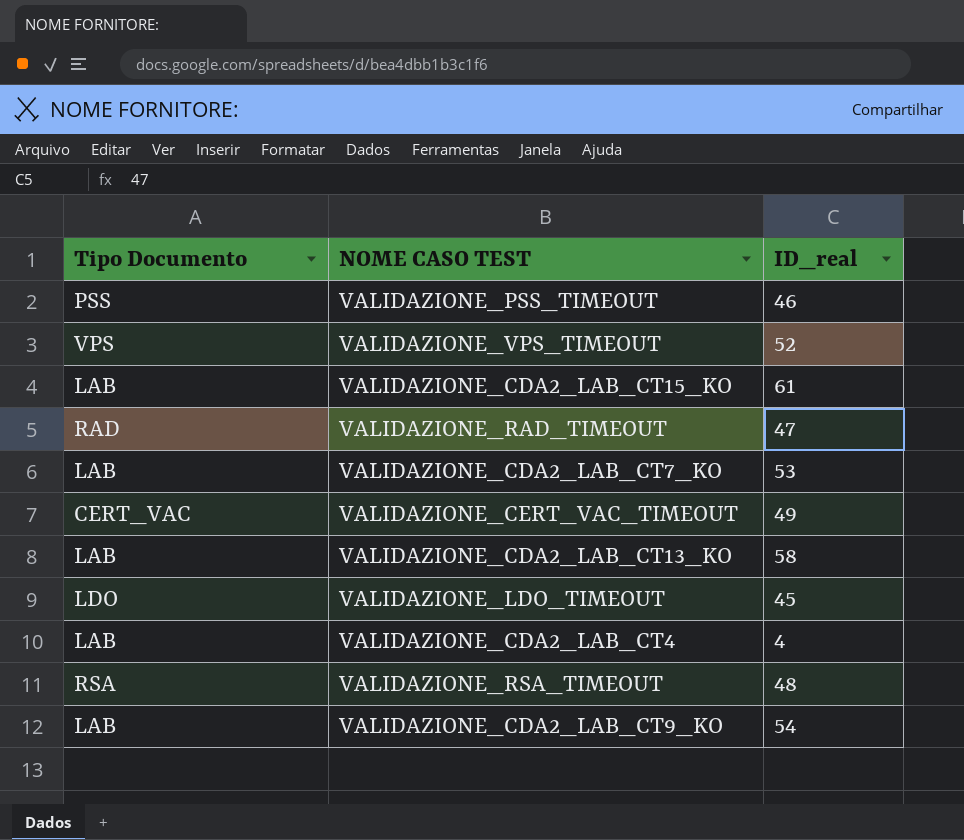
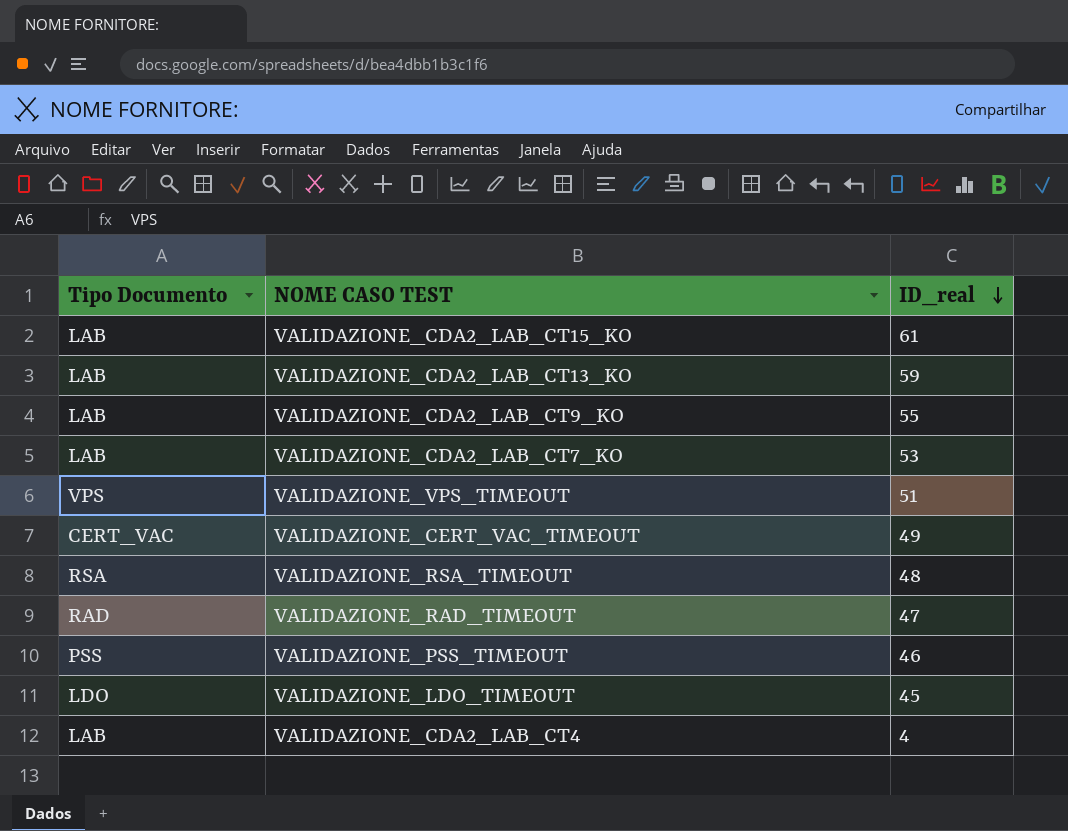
row order: none -> ID_real descending
VALIDAZIONE_CDA2_LAB_CT13_KO | ID_real: 58 -> 59
VALIDAZIONE_CDA2_LAB_CT9_KO | ID_real: 54 -> 55
VALIDAZIONE_VPS_TIMEOUT | ID_real: 52 -> 51

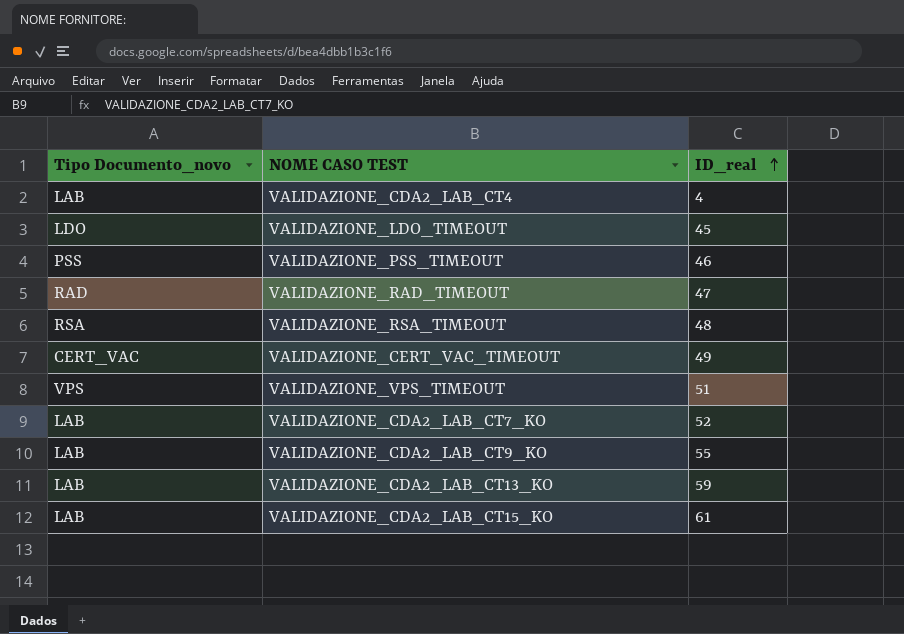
row order: ID_real descending -> ID_real ascending
column name: Tipo Documento -> Tipo Documento_novo
VALIDAZIONE_CDA2_LAB_CT7_KO | ID_real: 53 -> 52

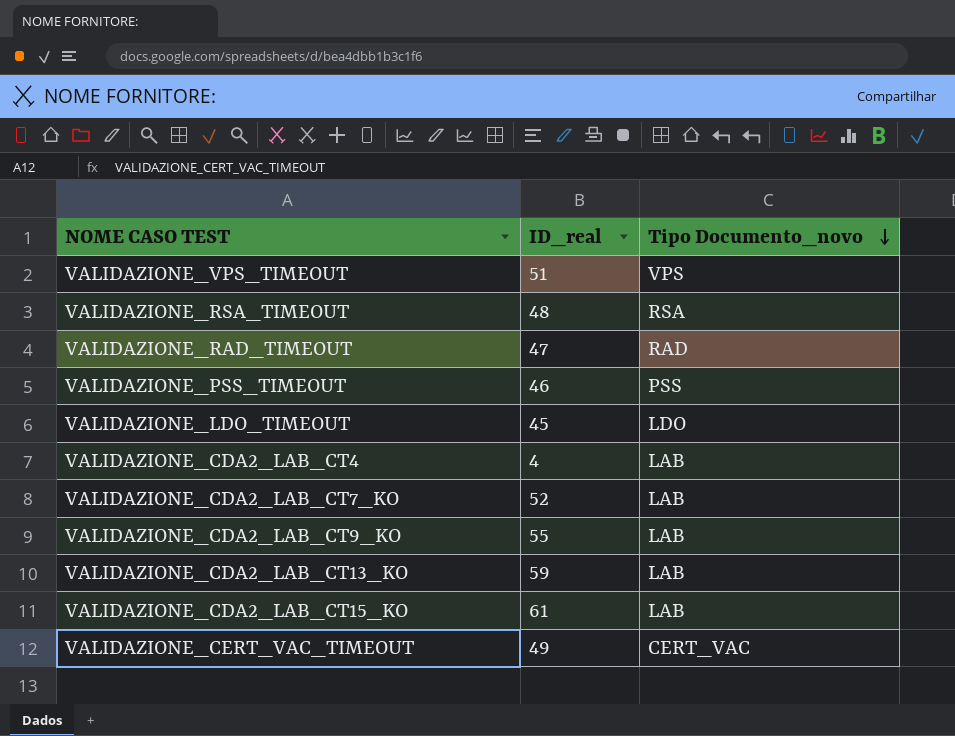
row order: ID_real ascending -> Tipo Documento_novo descending
column Tipo Documento_novo | position: 1 -> 3

